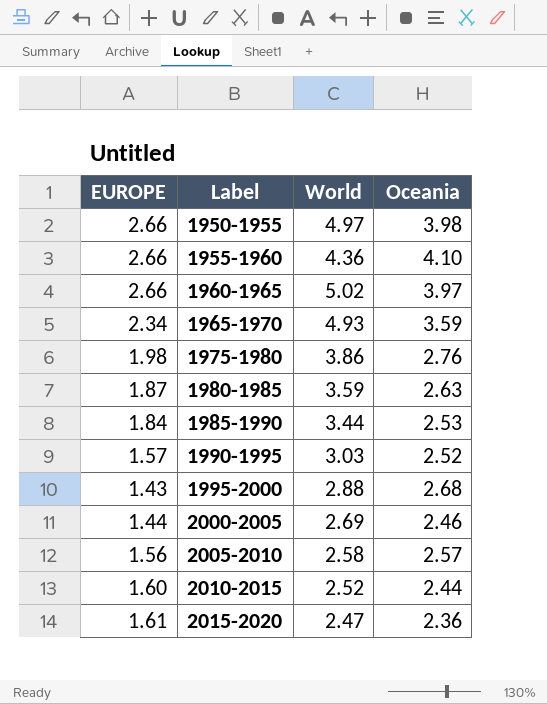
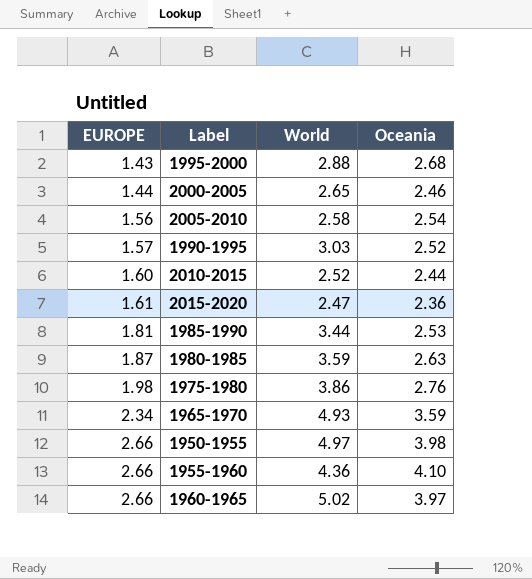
row order: Label ascending -> EUROPE ascending
2000-2005 | World: 2.69 -> 2.65
2005-2010 | Oceania: 2.57 -> 2.54
1985-1990 | EUROPE: 1.84 -> 1.81

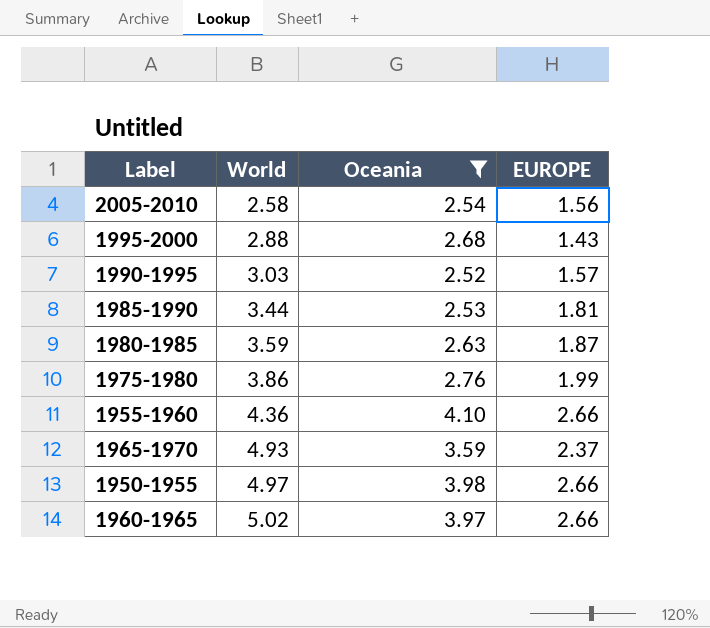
filter: none -> Oceania >= 2.52
row order: EUROPE ascending -> World ascending
column EUROPE | position: 1 -> 4
1975-1980 | EUROPE: 1.98 -> 1.99
1965-1970 | EUROPE: 2.34 -> 2.37

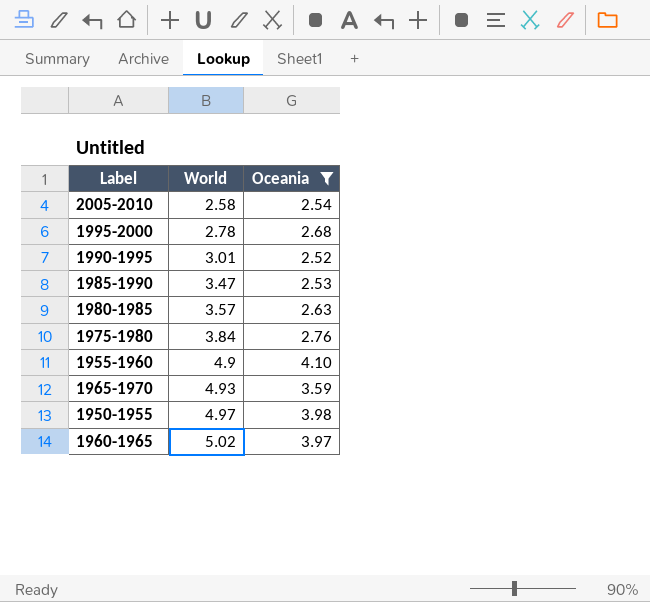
column EUROPE | position: 4 -> none
1995-2000 | World: 2.88 -> 2.78
1990-1995 | World: 3.03 -> 3.01
1985-1990 | World: 3.44 -> 3.47
1980-1985 | World: 3.59 -> 3.57
1975-1980 | World: 3.86 -> 3.84
1955-1960 | World: 4.36 -> 4.9

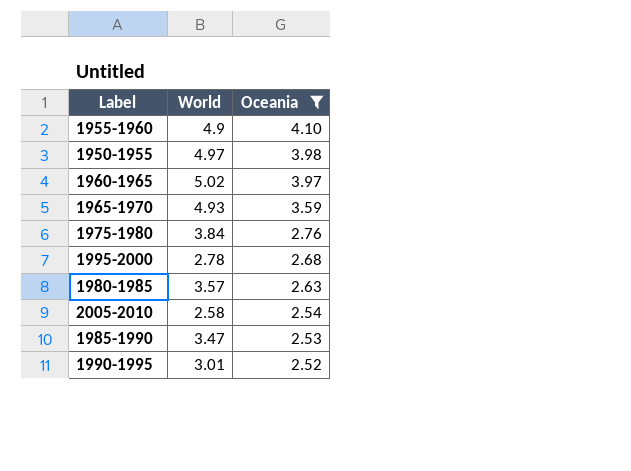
row order: World ascending -> Oceania descending

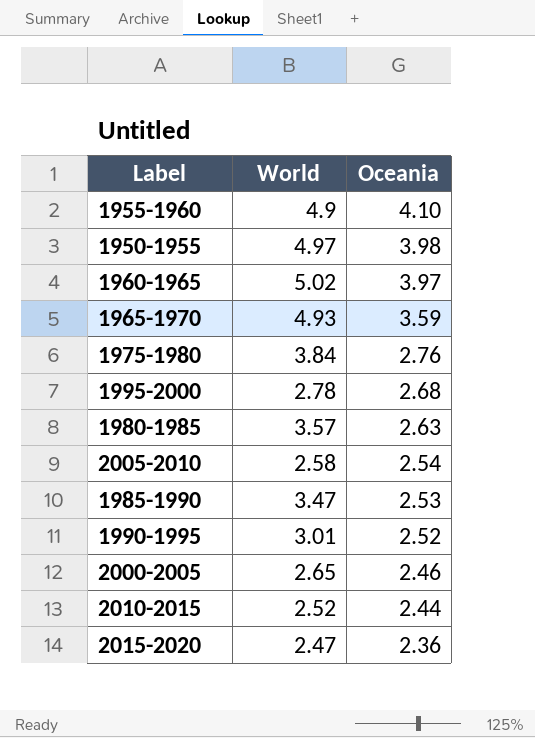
filter: Oceania >= 2.52 -> none

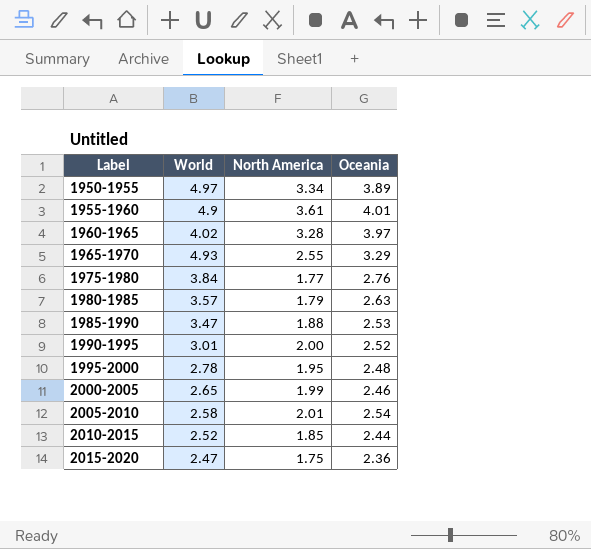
row order: Oceania descending -> Label ascending
column North America | position: none -> 3
1950-1955 | Oceania: 3.98 -> 3.89
1955-1960 | Oceania: 4.10 -> 4.01
1960-1965 | World: 5.02 -> 4.02
1965-1970 | Oceania: 3.59 -> 3.29
1995-2000 | Oceania: 2.68 -> 2.48

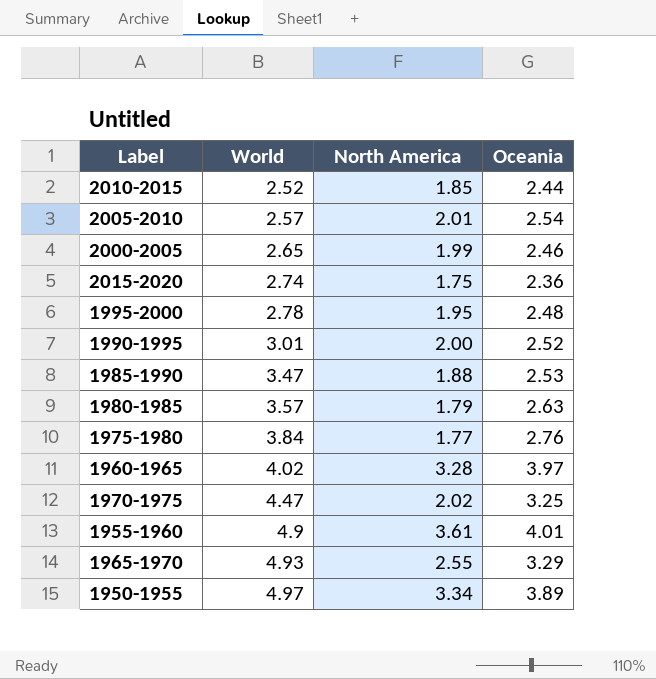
row order: Label ascending -> World ascending
2005-2010 | World: 2.58 -> 2.57
2015-2020 | World: 2.47 -> 2.74
row 1970-1975: none -> 4.47 | 2.02 | 3.25

